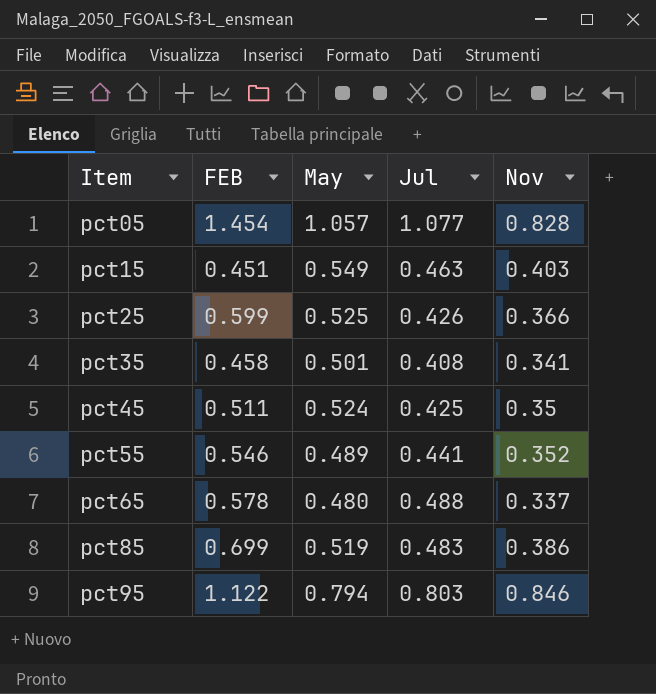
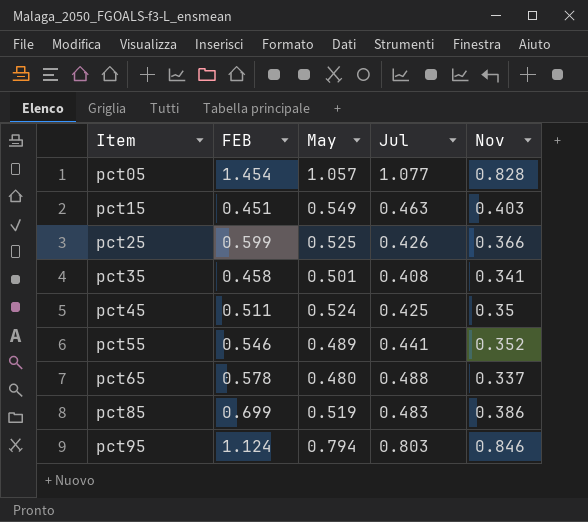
pct95 | FEB: 1.122 -> 1.124

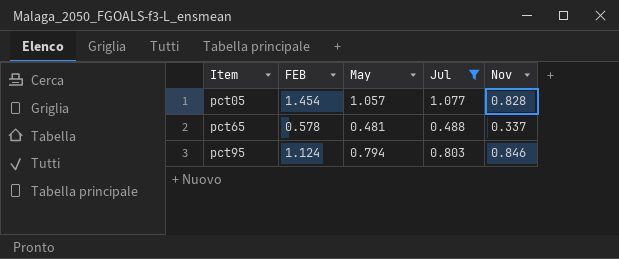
filter: none -> Jul >= 0.488
pct65 | May: 0.480 -> 0.481

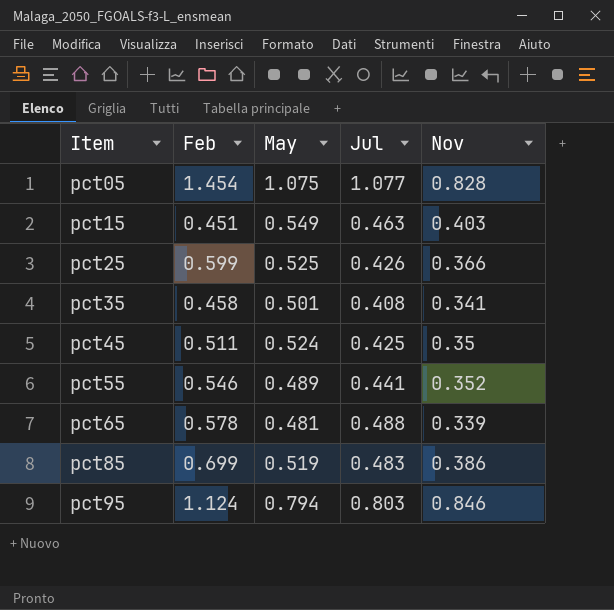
filter: Jul >= 0.488 -> none
column name: FEB -> Feb
pct05 | May: 1.057 -> 1.075
pct65 | Nov: 0.337 -> 0.339

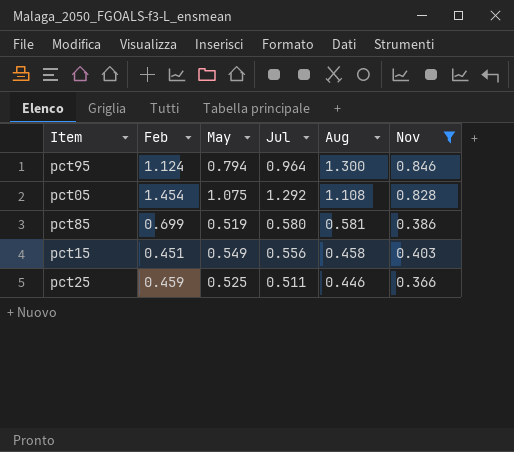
filter: none -> Nov >= 0.366
row order: Item ascending -> Aug descending
column Aug | position: none -> 5
pct95 | Jul: 0.803 -> 0.964
pct05 | Jul: 1.077 -> 1.292
pct85 | Jul: 0.483 -> 0.580
pct15 | Jul: 0.463 -> 0.556
pct25 | Feb: 0.599 -> 0.459
pct25 | Jul: 0.426 -> 0.511

